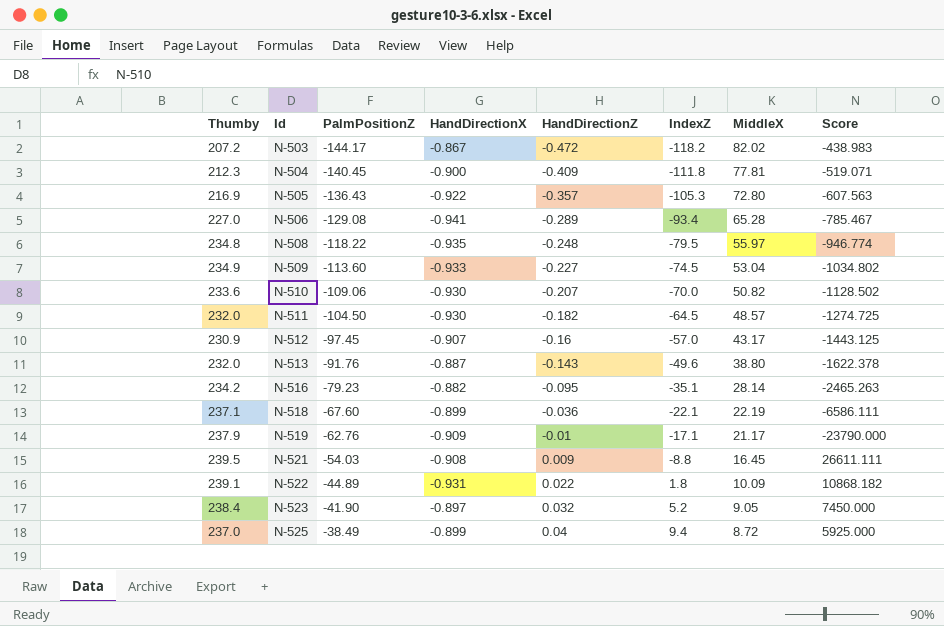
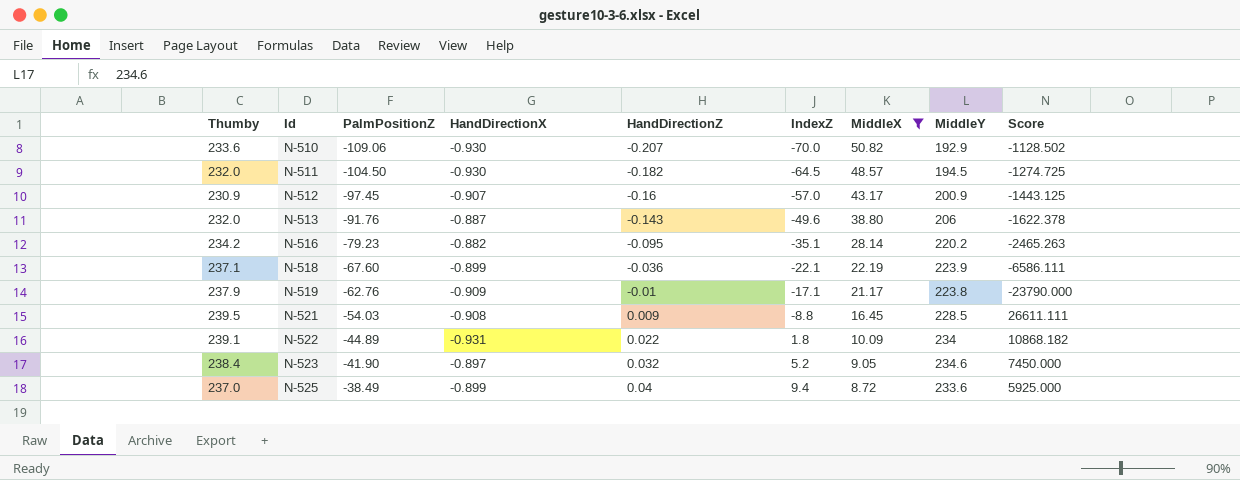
filter: none -> MiddleX <= 50.82
column MiddleY | position: none -> 8

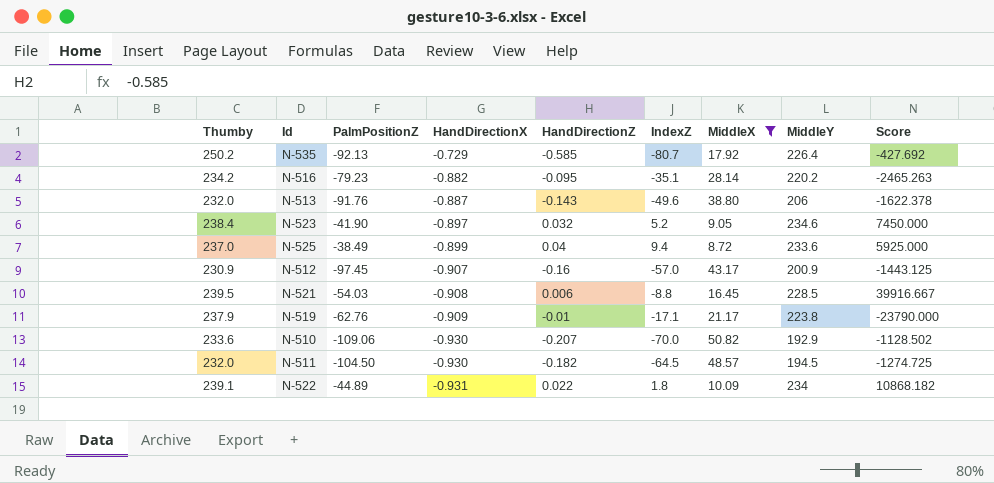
row order: Id ascending -> HandDirectionX descending
row N-518: 237.1 | -67.60 | -0.899 | -0.036 | -22.1 | 22.19 | 223.9 | -6586.111 -> none
row N-535: none -> 250.2 | -92.13 | -0.729 | -0.585 | -80.7 | 17.92 | 226.4 | -427.692
N-521 | HandDirectionZ: 0.009 -> 0.006
N-521 | Score: 26611.111 -> 39916.667

